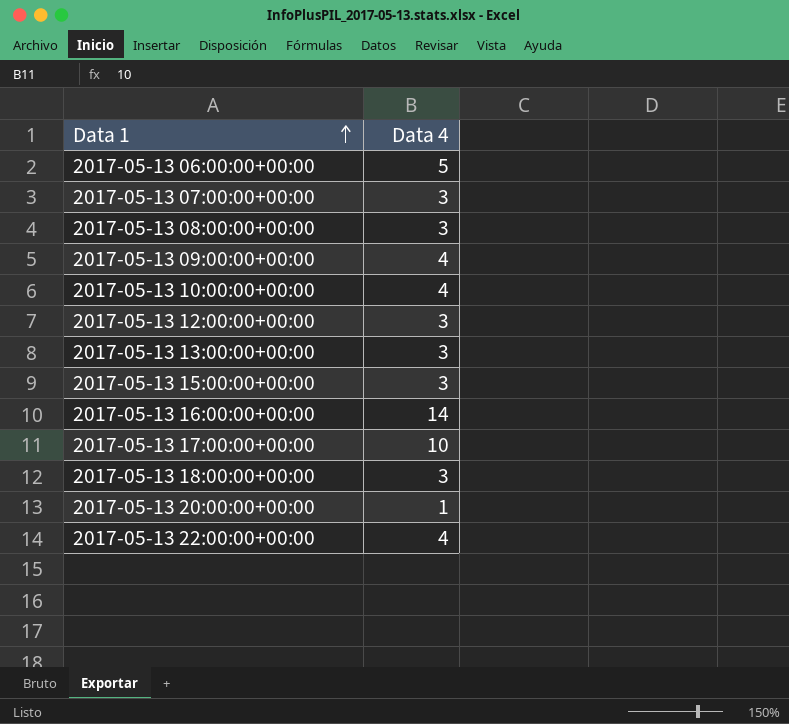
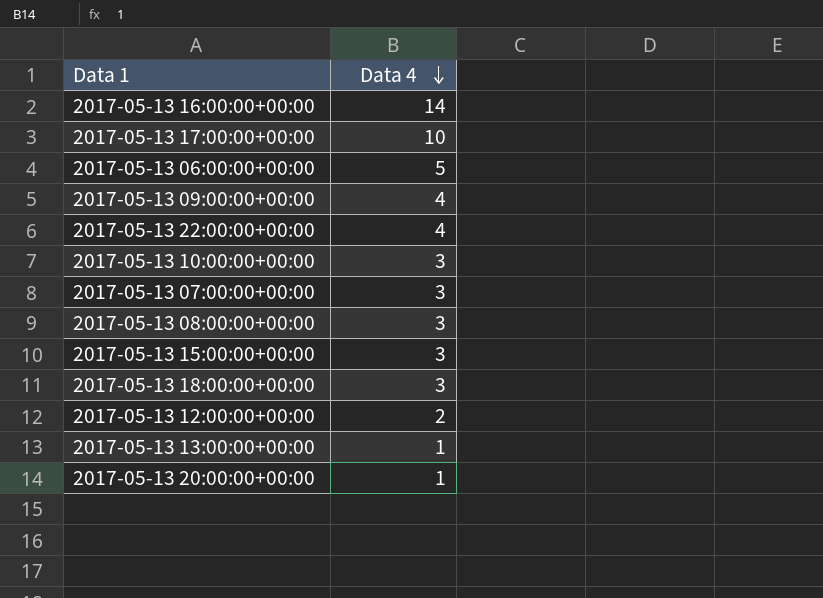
row order: Data 1 ascending -> Data 4 descending
2017-05-13 10:00:00+00:00 | Data 4: 4 -> 3
2017-05-13 12:00:00+00:00 | Data 4: 3 -> 2
2017-05-13 13:00:00+00:00 | Data 4: 3 -> 1

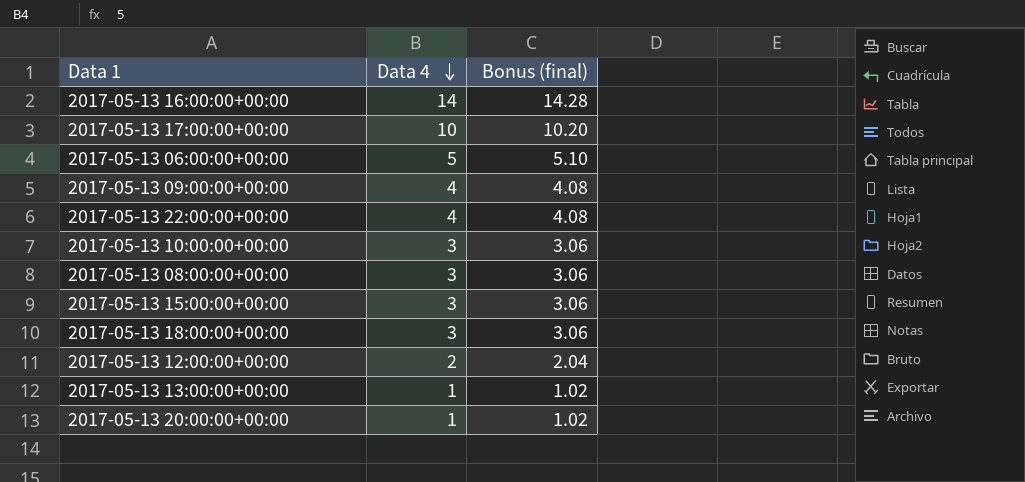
column Bonus (final) | formula: none -> [Data 4] * 1.02
row 2017-05-13 07:00:00+00:00: 3 -> none

